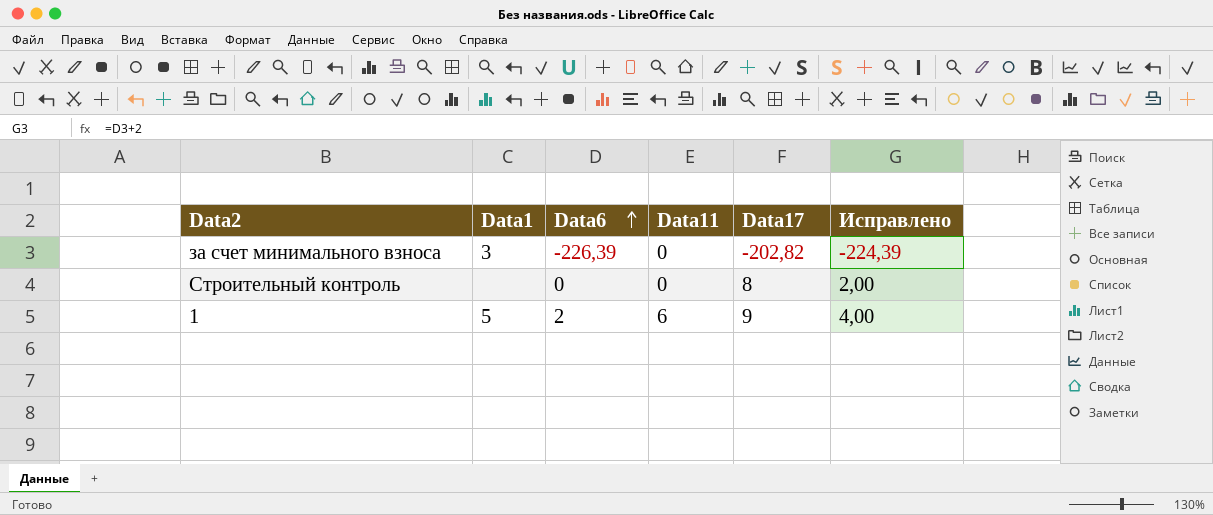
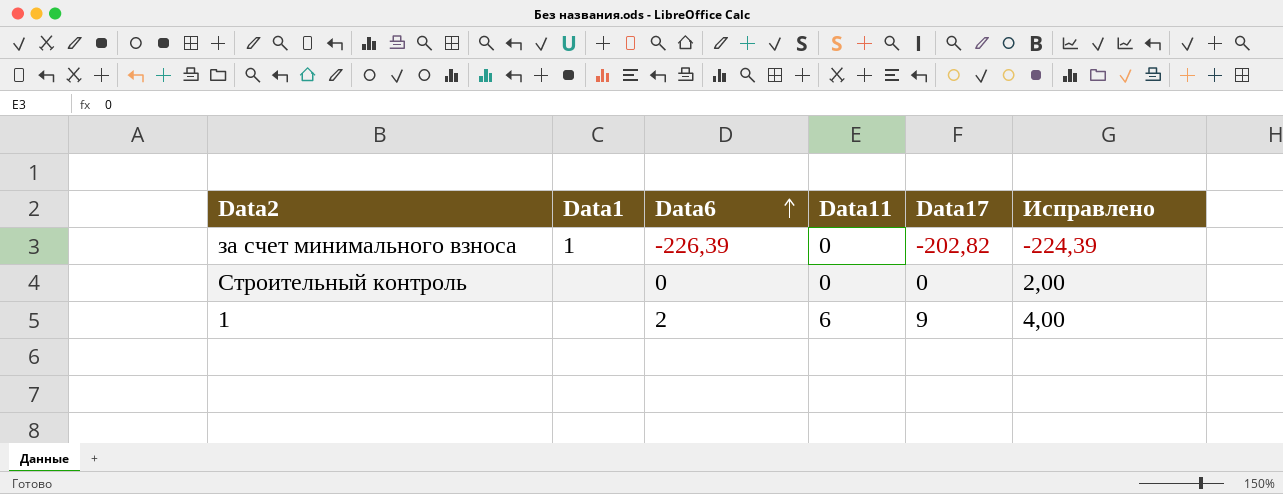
за счет минимального взноса | Data1: 3 -> 1
Строительный контроль | Data17: 8 -> 0
1 | Data1: 5 -> none

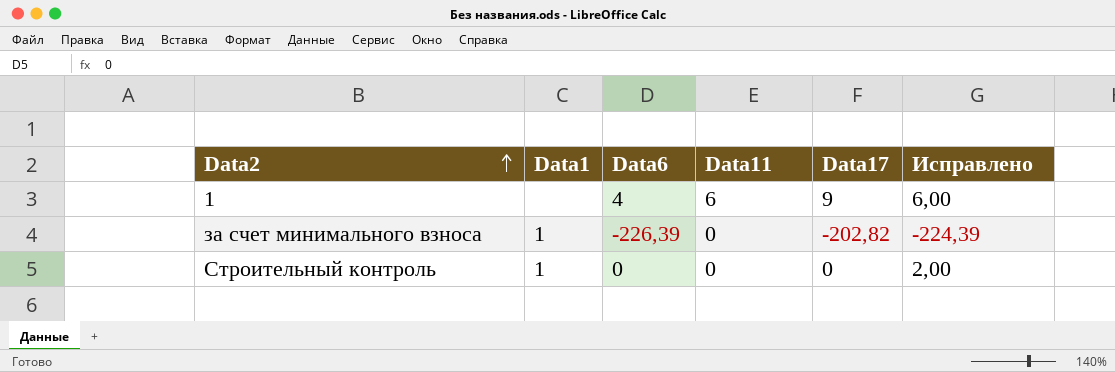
row order: Data6 ascending -> Data2 ascending
1 | Data6: 2 -> 4
1 | Исправлено: 4,00 -> 6,00
Строительный контроль | Data1: none -> 1

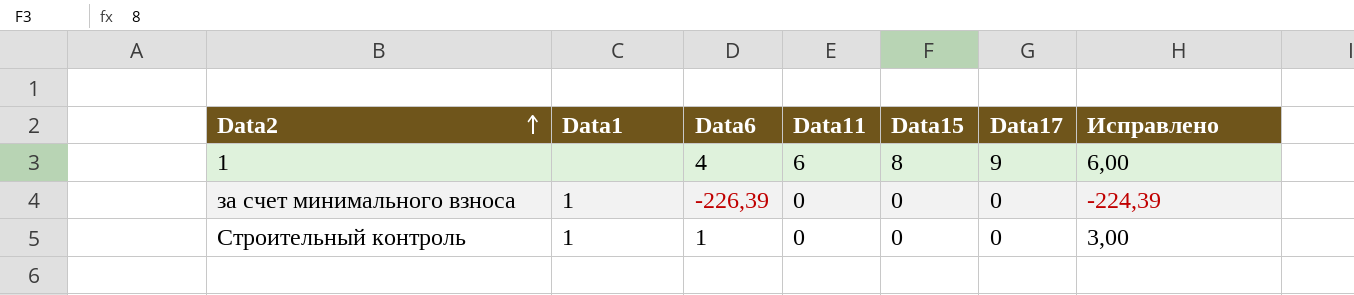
column Data15 | position: none -> 5
за счет минимального взноса | Data17: -202,82 -> 0
Строительный контроль | Data6: 0 -> 1
Строительный контроль | Исправлено: 2,00 -> 3,00

